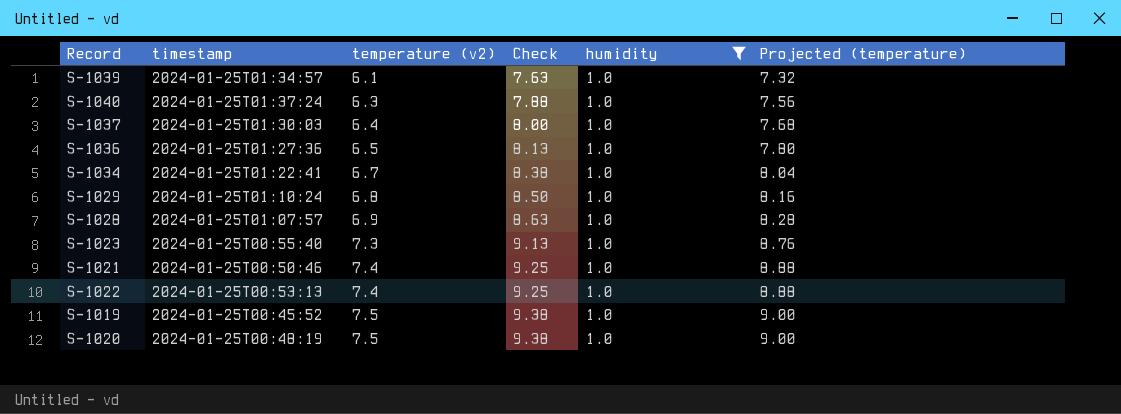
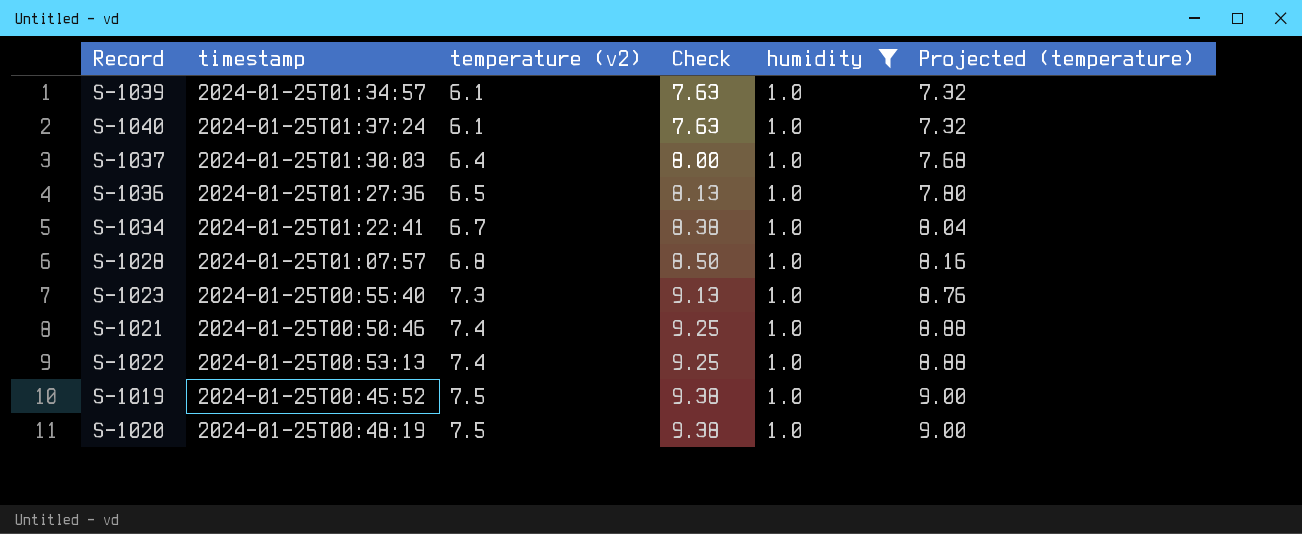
row S-1029: 2024-01-25T01:10:24 | 6.8 | 8.50 | 1.0 | 8.16 -> none
S-1040 | temperature (v2): 6.3 -> 6.1
S-1040 | Check: 7.88 -> 7.63
S-1040 | Projected (temperature): 7.56 -> 7.32
S-1028 | temperature (v2): 6.9 -> 6.8
S-1028 | Check: 8.63 -> 8.50
S-1028 | Projected (temperature): 8.28 -> 8.16

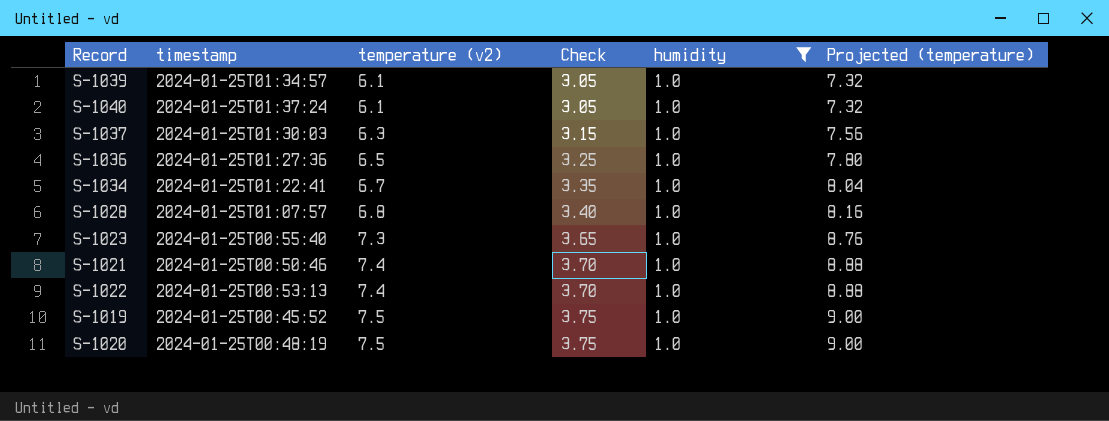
column Check | formula: [temperature (v2)] * 1.25 -> [temperature (v2)] * 0.5
S-1037 | temperature (v2): 6.4 -> 6.3
S-1037 | Projected (temperature): 7.68 -> 7.56

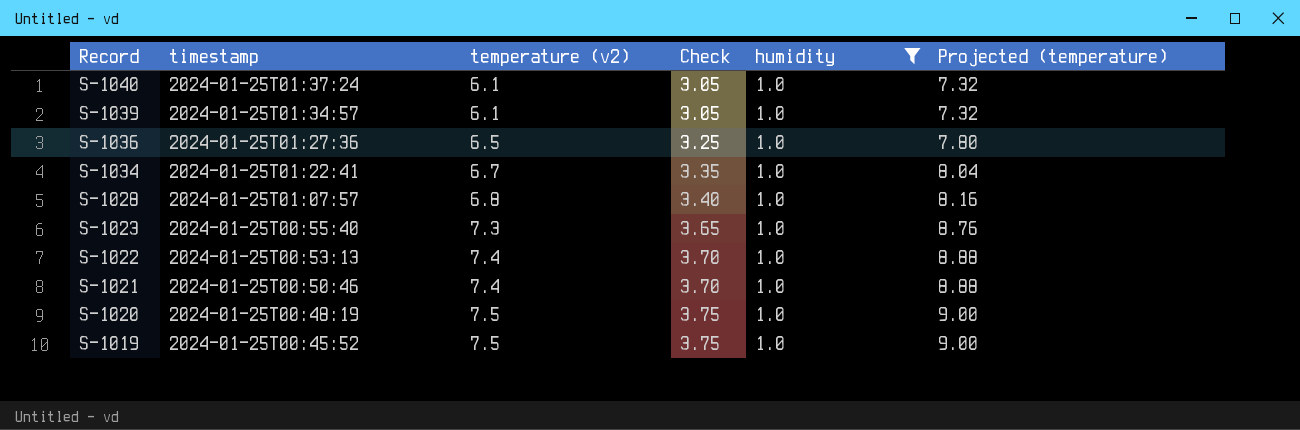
row order: temperature (v2) ascending -> Record descending
row S-1037: 2024-01-25T01:30:03 | 6.3 | 3.15 | 1.0 | 7.56 -> none

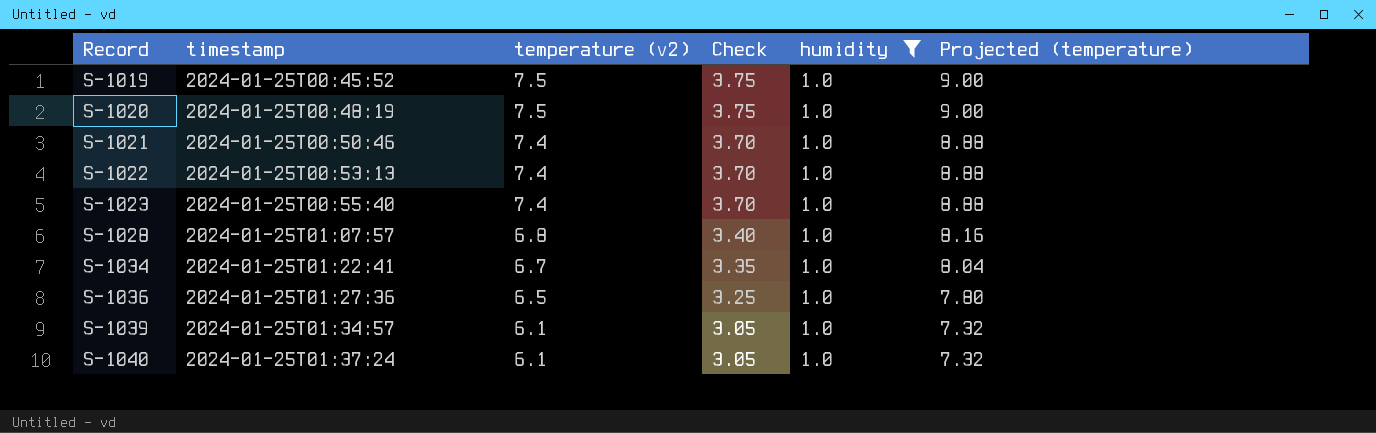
row order: Record descending -> Record ascending
S-1023 | temperature (v2): 7.3 -> 7.4
S-1023 | Check: 3.65 -> 3.70
S-1023 | Projected (temperature): 8.76 -> 8.88

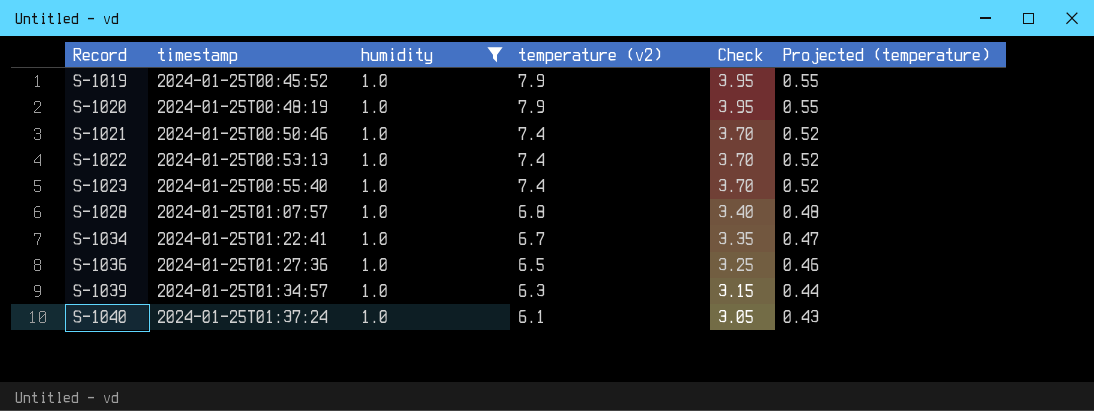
column humidity | position: 5 -> 3
column Projected (temperature) | formula: [temperature (v2)] * 1.2 -> [temperature (v2)] * 0.07
S-1019 | temperature (v2): 7.5 -> 7.9
S-1019 | Check: 3.75 -> 3.95
S-1020 | temperature (v2): 7.5 -> 7.9
S-1020 | Check: 3.75 -> 3.95
S-1039 | temperature (v2): 6.1 -> 6.3
S-1039 | Check: 3.05 -> 3.15

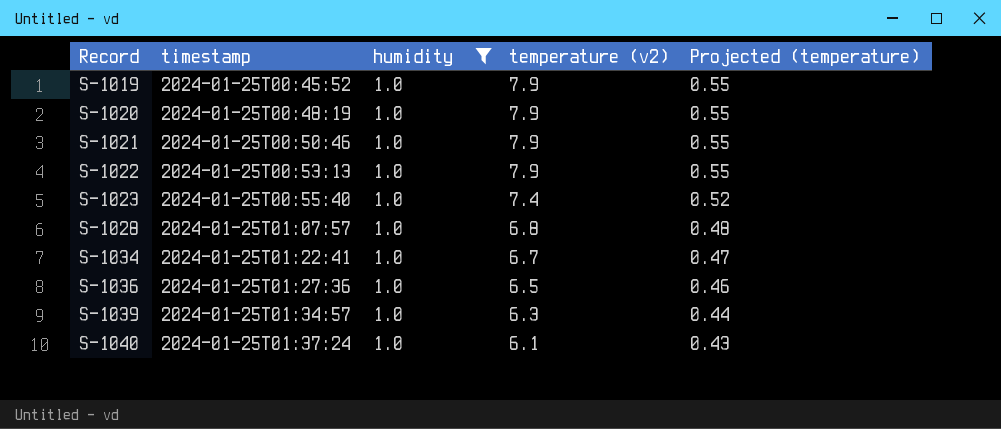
column Check | formula: [temperature (v2)] * 0.5 -> none
S-1021 | temperature (v2): 7.4 -> 7.9
S-1021 | Projected (temperature): 0.52 -> 0.55
S-1022 | temperature (v2): 7.4 -> 7.9
S-1022 | Projected (temperature): 0.52 -> 0.55

